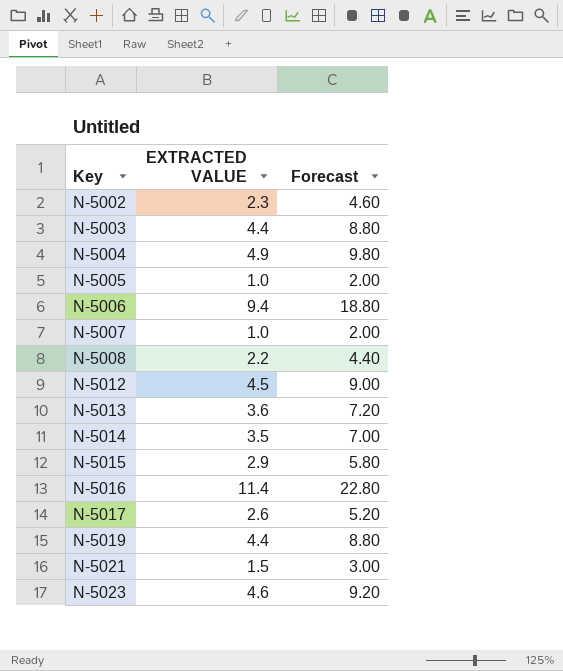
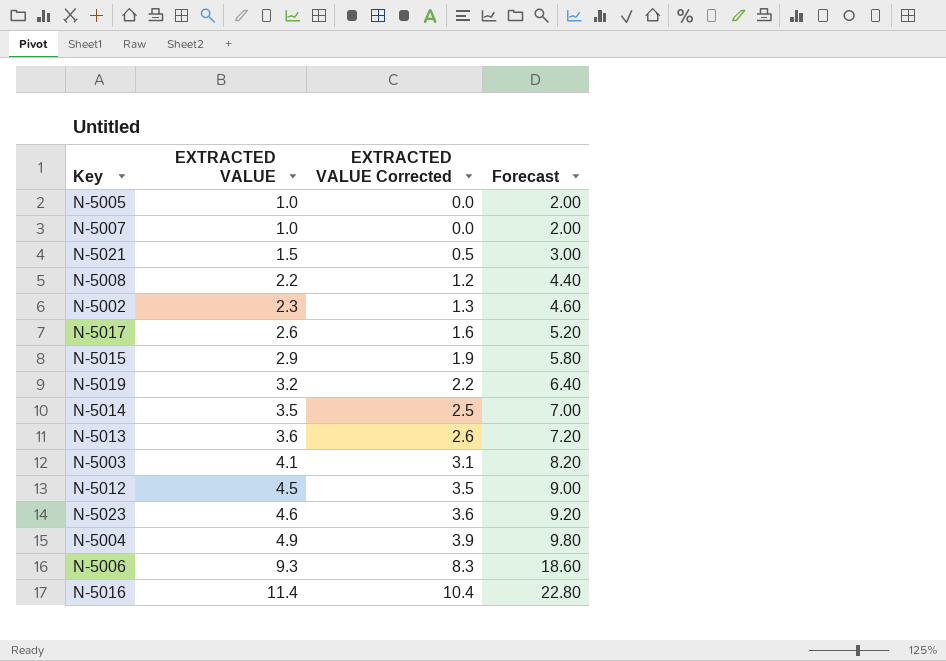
row order: Key ascending -> EXTRACTED VALUE ascending
column EXTRACTED VALUE Corrected | formula: none -> [EXTRACTED VALUE] - 1
N-5019 | EXTRACTED VALUE: 4.4 -> 3.2
N-5019 | Forecast: 8.80 -> 6.40
N-5003 | EXTRACTED VALUE: 4.4 -> 4.1
N-5003 | Forecast: 8.80 -> 8.20
N-5006 | EXTRACTED VALUE: 9.4 -> 9.3
N-5006 | Forecast: 18.80 -> 18.60

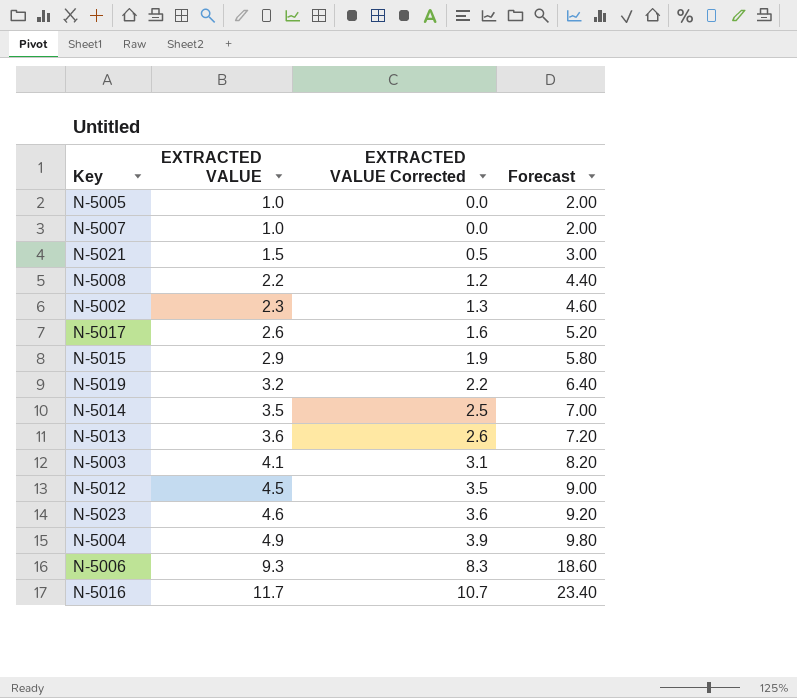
N-5016 | EXTRACTED VALUE: 11.4 -> 11.7
N-5016 | EXTRACTED VALUE Corrected: 10.4 -> 10.7
N-5016 | Forecast: 22.80 -> 23.40

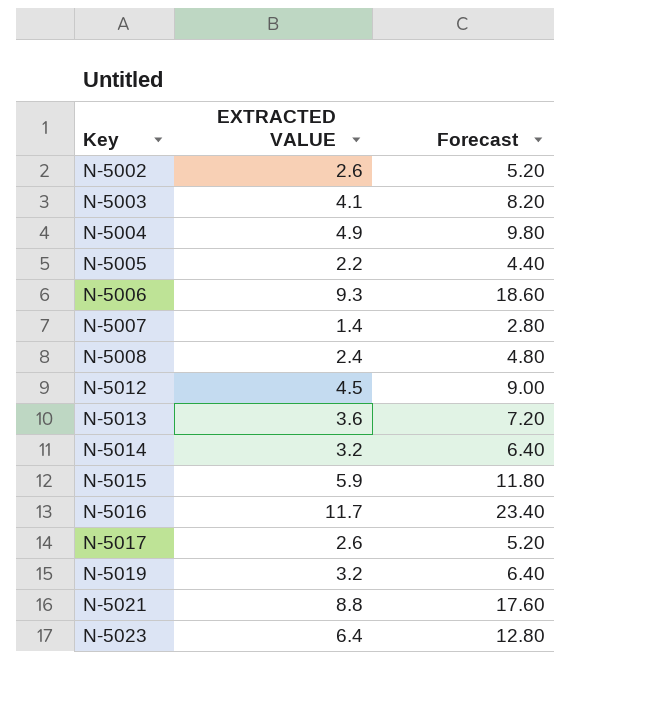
row order: EXTRACTED VALUE ascending -> Key ascending
column EXTRACTED VALUE Corrected | formula: [EXTRACTED VALUE] - 1 -> none
N-5002 | EXTRACTED VALUE: 2.3 -> 2.6
N-5002 | Forecast: 4.60 -> 5.20
N-5005 | EXTRACTED VALUE: 1.0 -> 2.2
N-5005 | Forecast: 2.00 -> 4.40
N-5007 | EXTRACTED VALUE: 1.0 -> 1.4
N-5007 | Forecast: 2.00 -> 2.80
N-5008 | EXTRACTED VALUE: 2.2 -> 2.4
N-5008 | Forecast: 4.40 -> 4.80
N-5014 | EXTRACTED VALUE: 3.5 -> 3.2
N-5014 | Forecast: 7.00 -> 6.40
N-5015 | EXTRACTED VALUE: 2.9 -> 5.9
N-5015 | Forecast: 5.80 -> 11.80
N-5021 | EXTRACTED VALUE: 1.5 -> 8.8
N-5021 | Forecast: 3.00 -> 17.60
N-5023 | EXTRACTED VALUE: 4.6 -> 6.4
N-5023 | Forecast: 9.20 -> 12.80

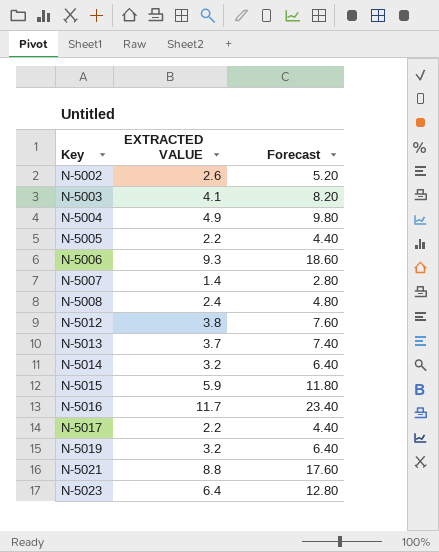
N-5012 | EXTRACTED VALUE: 4.5 -> 3.8
N-5012 | Forecast: 9.00 -> 7.60
N-5013 | EXTRACTED VALUE: 3.6 -> 3.7
N-5013 | Forecast: 7.20 -> 7.40
N-5017 | EXTRACTED VALUE: 2.6 -> 2.2
N-5017 | Forecast: 5.20 -> 4.40

